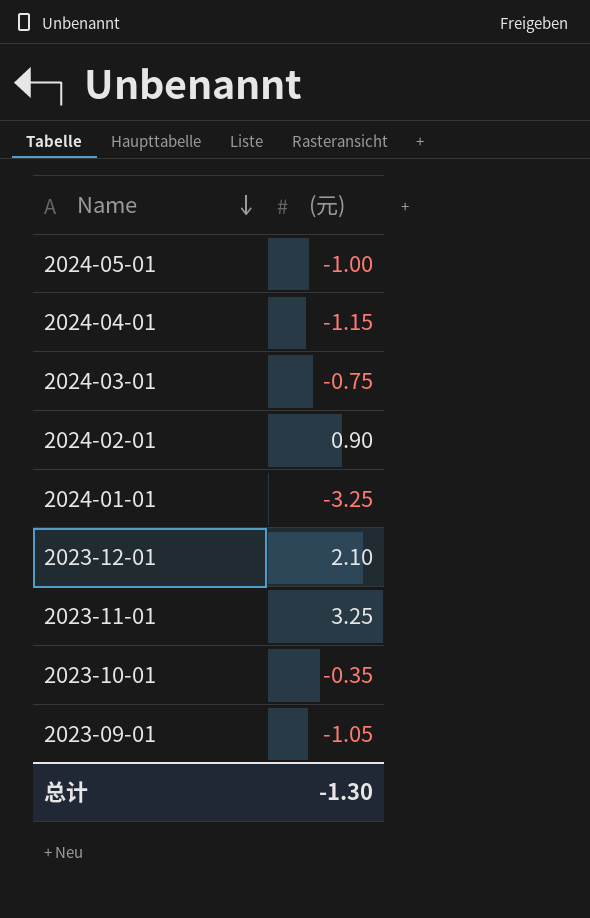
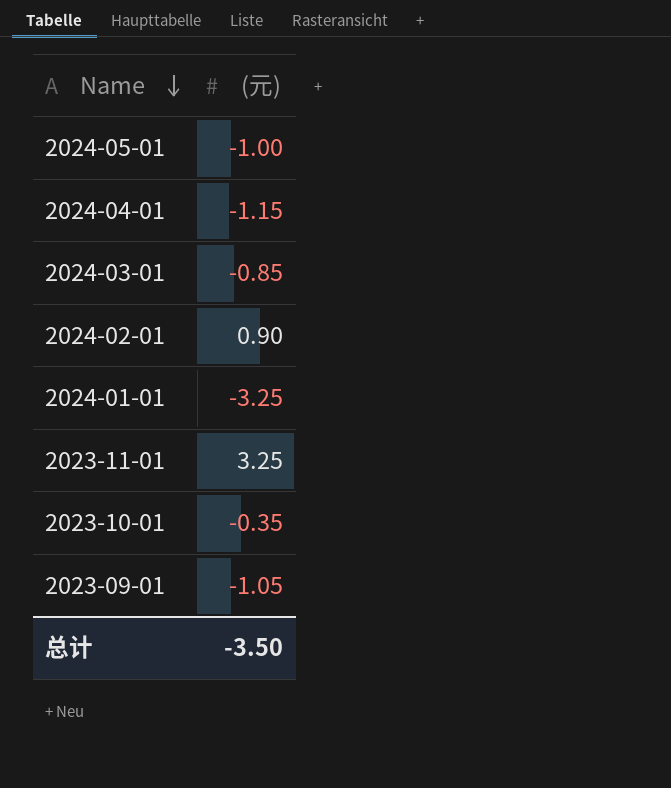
row 2023-12-01: 2.10 -> none
2024-03-01 | (元): -0.75 -> -0.85
总计 | (元): -1.30 -> -3.50

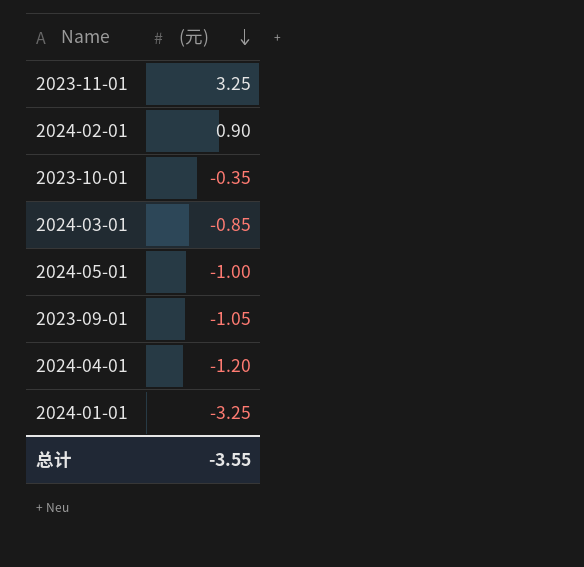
row order: Name descending -> (元) descending
2024-04-01 | (元): -1.15 -> -1.20
总计 | (元): -3.50 -> -3.55

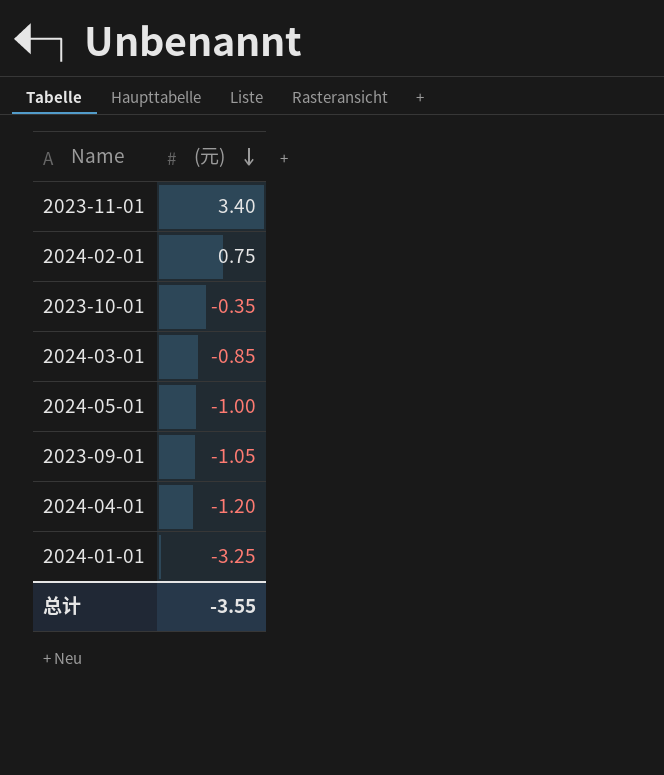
2023-11-01 | (元): 3.25 -> 3.40
2024-02-01 | (元): 0.90 -> 0.75

